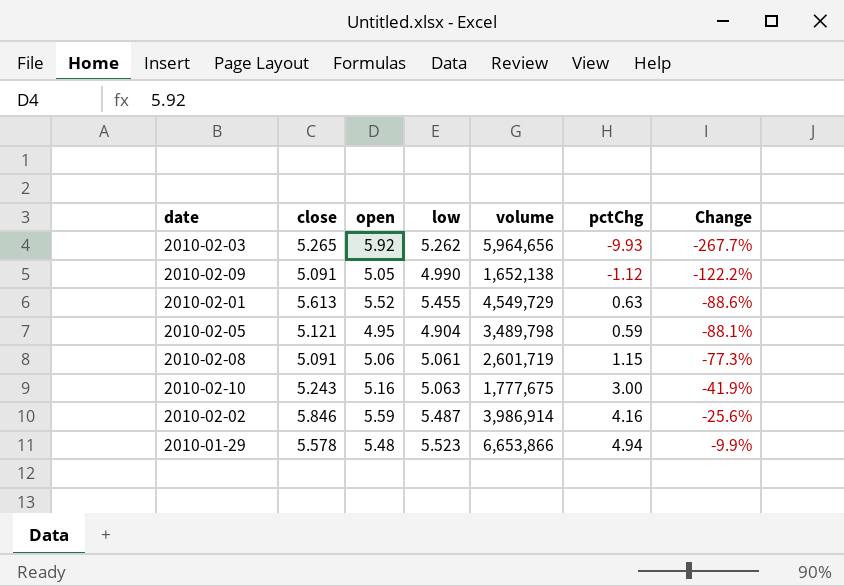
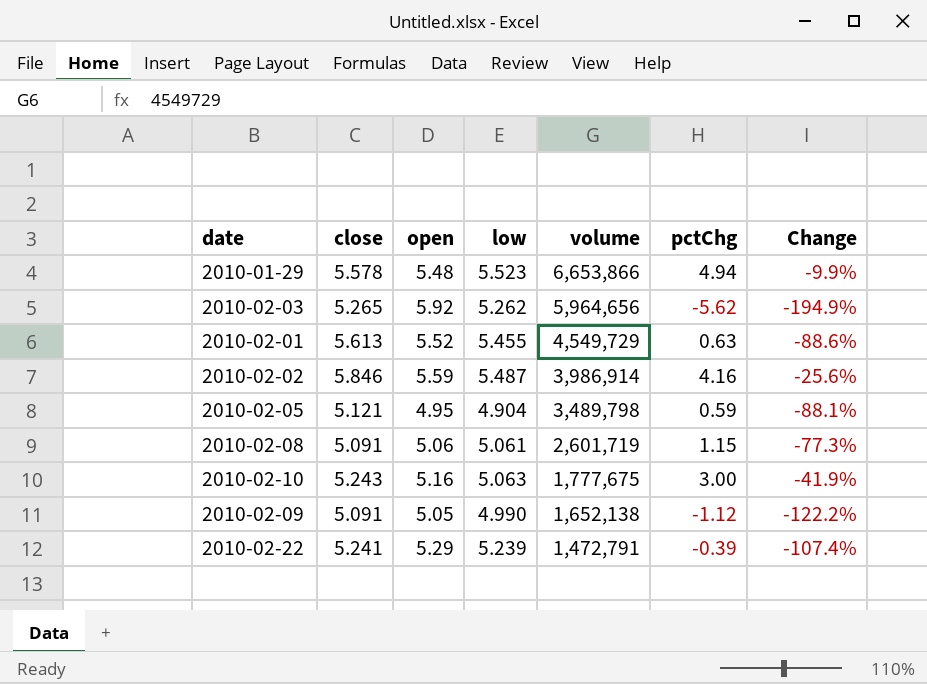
row order: Change ascending -> volume descending
2010-02-03 | pctChg: -9.93 -> -5.62
2010-02-03 | Change: -267.7% -> -194.9%
row 2010-02-22: none -> 5.241 | 5.29 | 5.239 | 1,472,791 | -0.39 | -107.4%

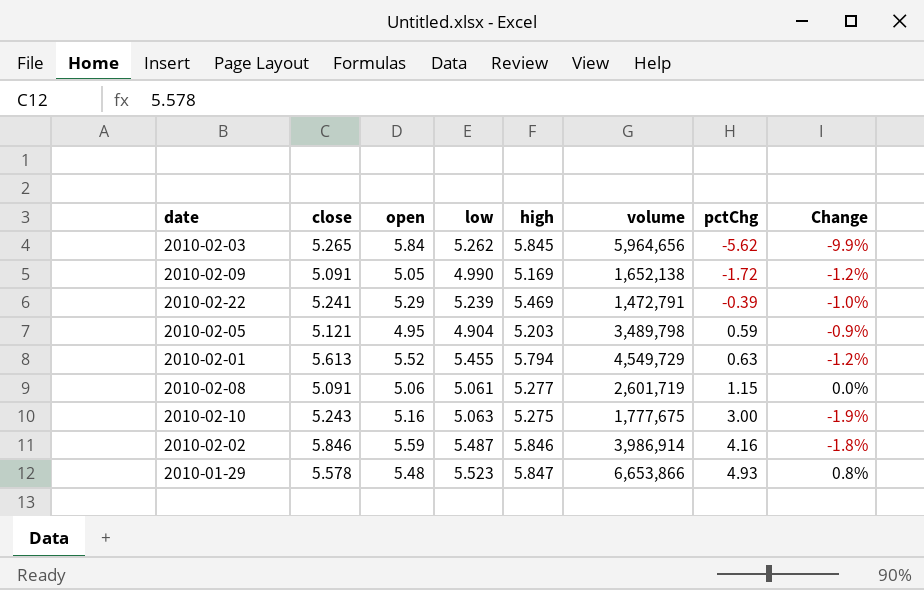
row order: volume descending -> pctChg ascending
column high | position: none -> 5
column Change | formula: ([pctChg] - [open]) / [open] -> ([low] - [open]) / [open]
2010-02-03 | open: 5.92 -> 5.84
2010-02-09 | pctChg: -1.12 -> -1.72
2010-01-29 | pctChg: 4.94 -> 4.93

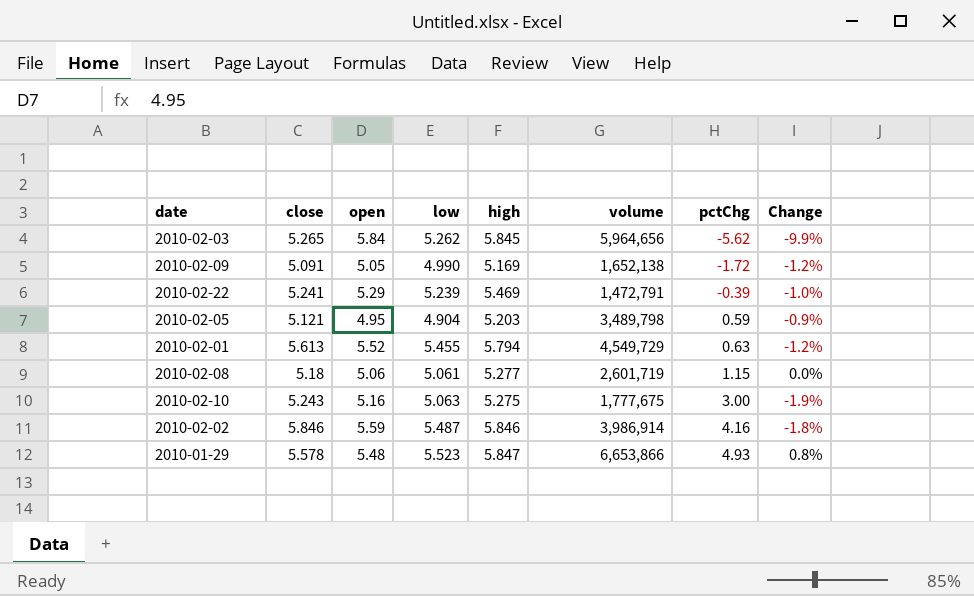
2010-02-08 | close: 5.091 -> 5.18

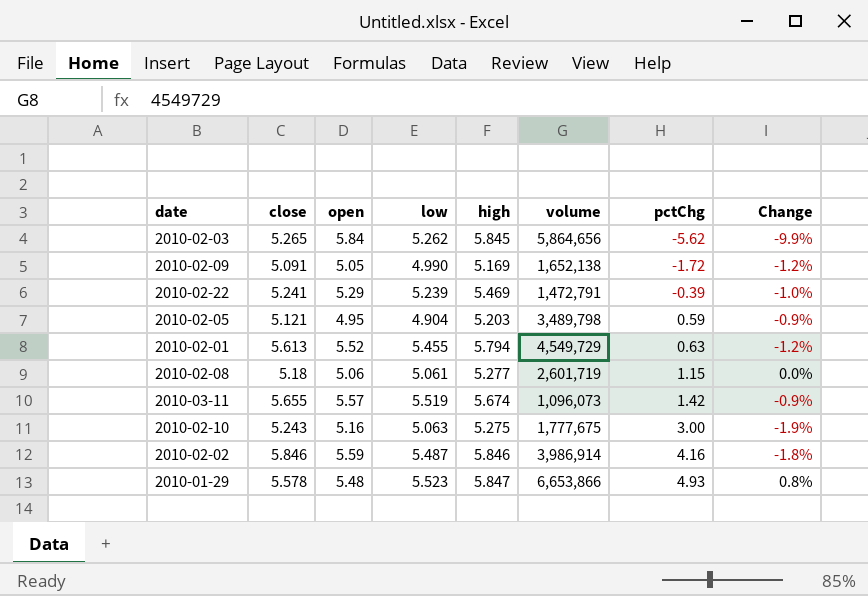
2010-02-03 | volume: 5,964,656 -> 5,864,656
row 2010-03-11: none -> 5.655 | 5.57 | 5.519 | 5.674 | 1,096,073 | 1.42 | -0.9%

